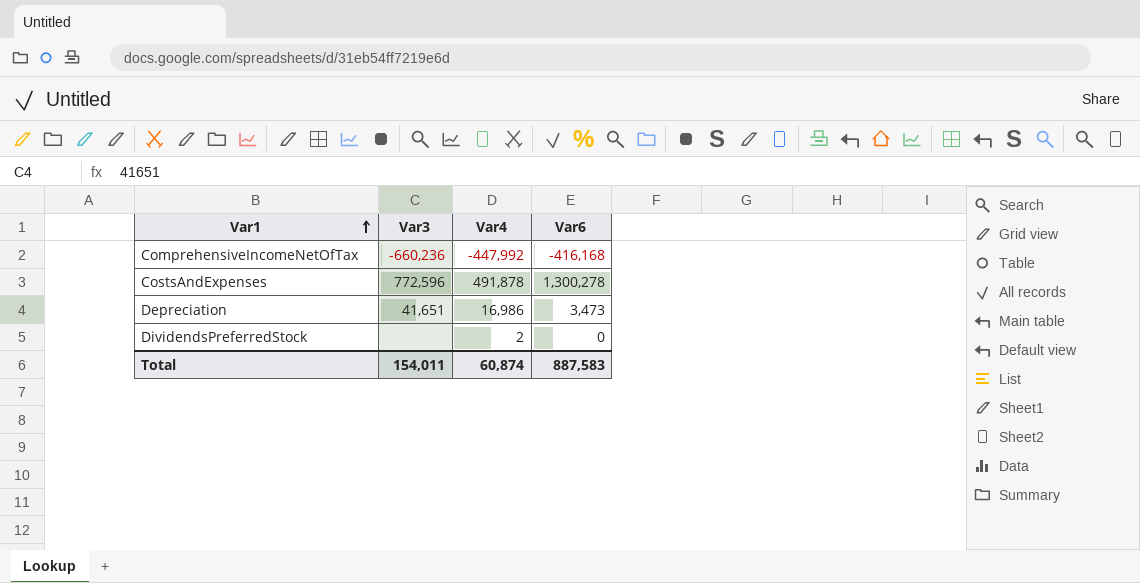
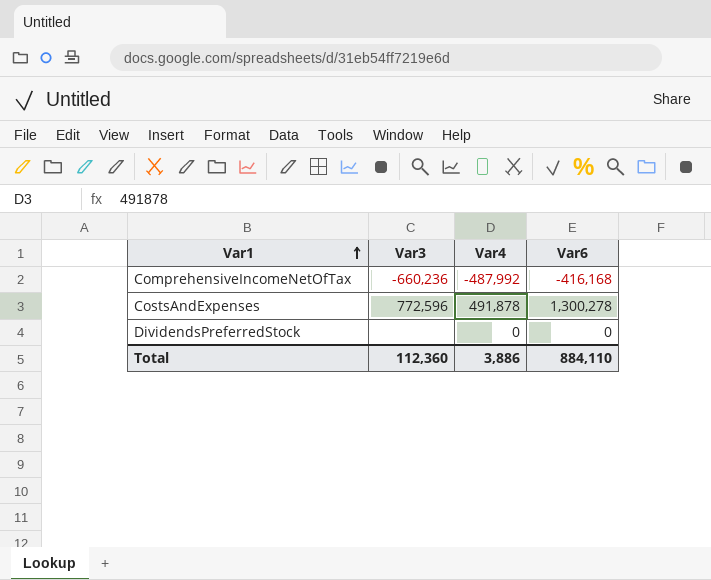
row Depreciation: 41,651 | 16,986 | 3,473 -> none
ComprehensiveIncomeNetOfTax | Var4: -447,992 -> -487,992
DividendsPreferredStock | Var4: 2 -> 0
Total | Var3: 154,011 -> 112,360
Total | Var4: 60,874 -> 3,886
Total | Var6: 887,583 -> 884,110

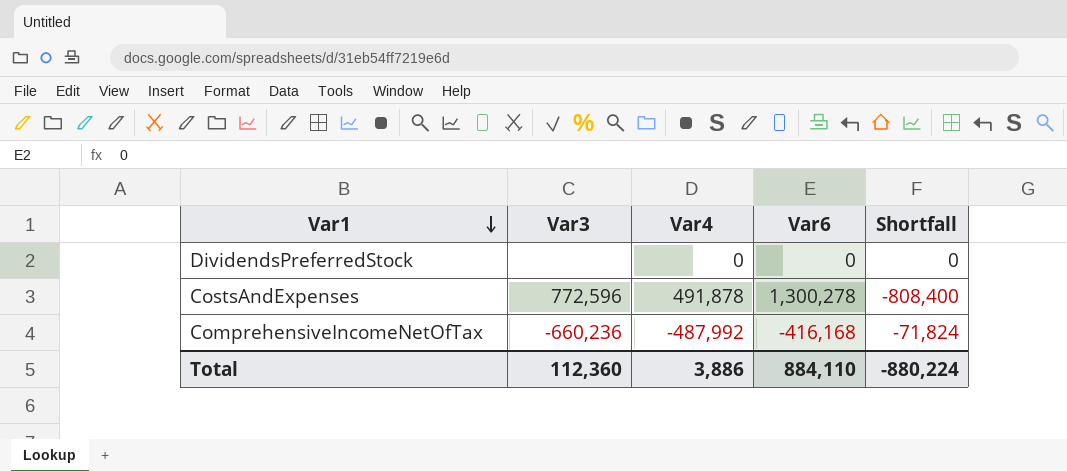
row order: Var1 ascending -> Var1 descending
column Shortfall | formula: none -> [Var4] - [Var6]

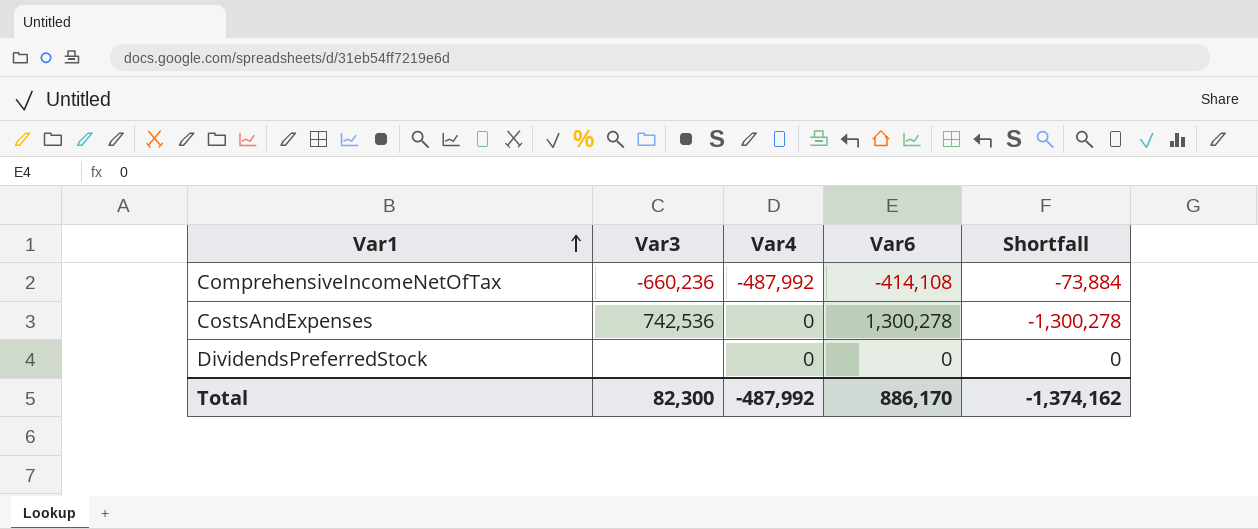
row order: Var1 descending -> Var1 ascending
ComprehensiveIncomeNetOfTax | Var6: -416,168 -> -414,108
ComprehensiveIncomeNetOfTax | Shortfall: -71,824 -> -73,884
CostsAndExpenses | Var3: 772,596 -> 742,536
CostsAndExpenses | Var4: 491,878 -> 0
CostsAndExpenses | Shortfall: -808,400 -> -1,300,278
Total | Var3: 112,360 -> 82,300
Total | Var4: 3,886 -> -487,992
Total | Var6: 884,110 -> 886,170
Total | Shortfall: -880,224 -> -1,374,162

